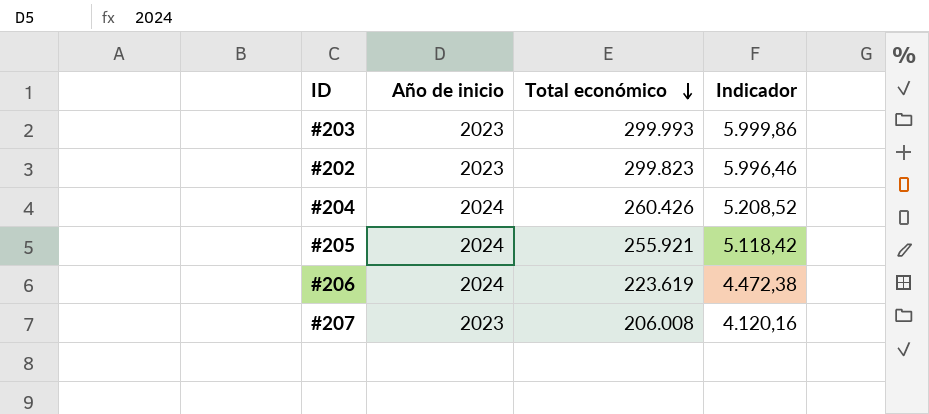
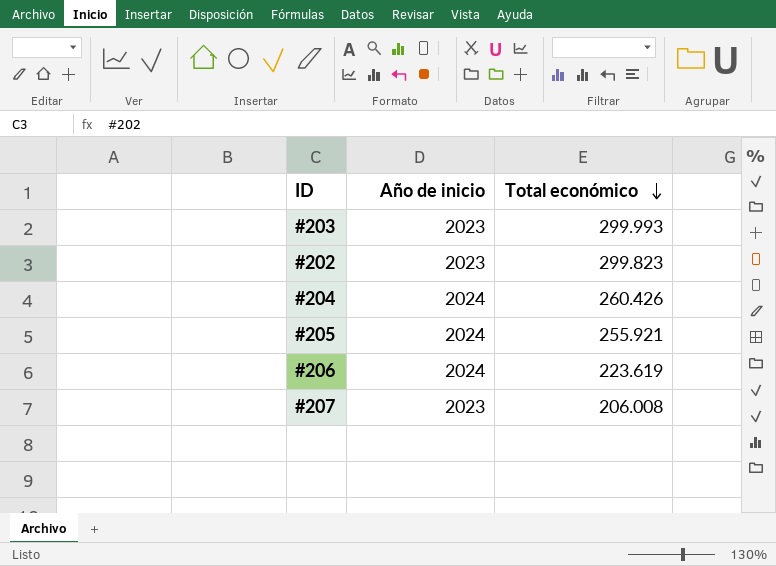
column Indicador | formula: [Total económico] * 0,02 -> none

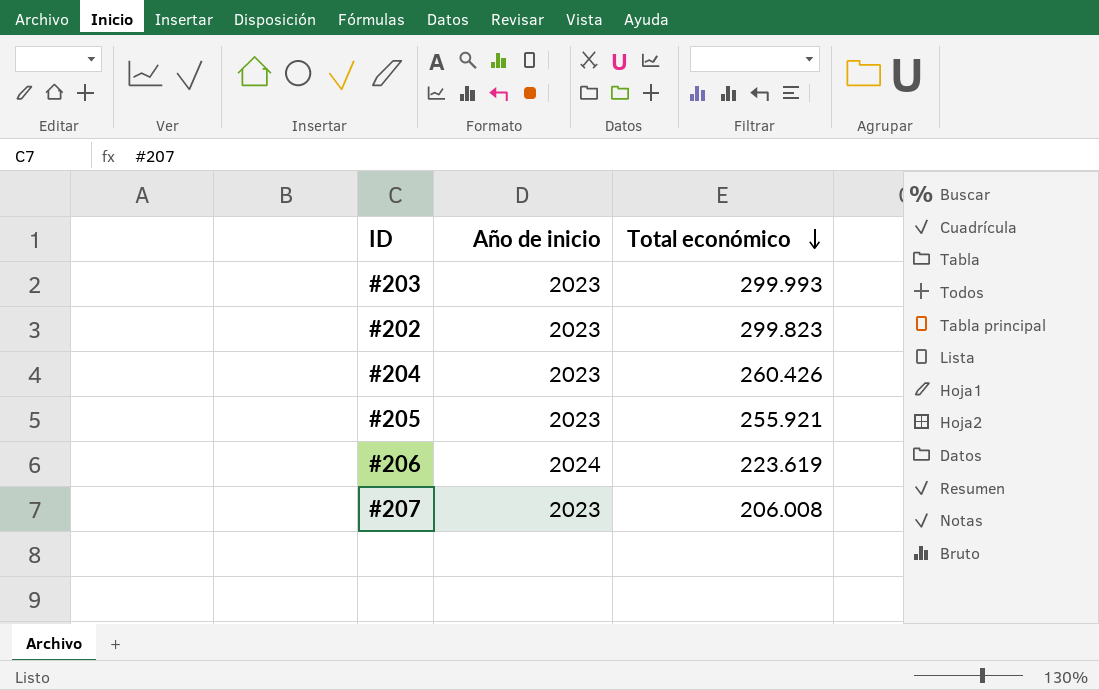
#204 | Año de inicio: 2024 -> 2023
#205 | Año de inicio: 2024 -> 2023

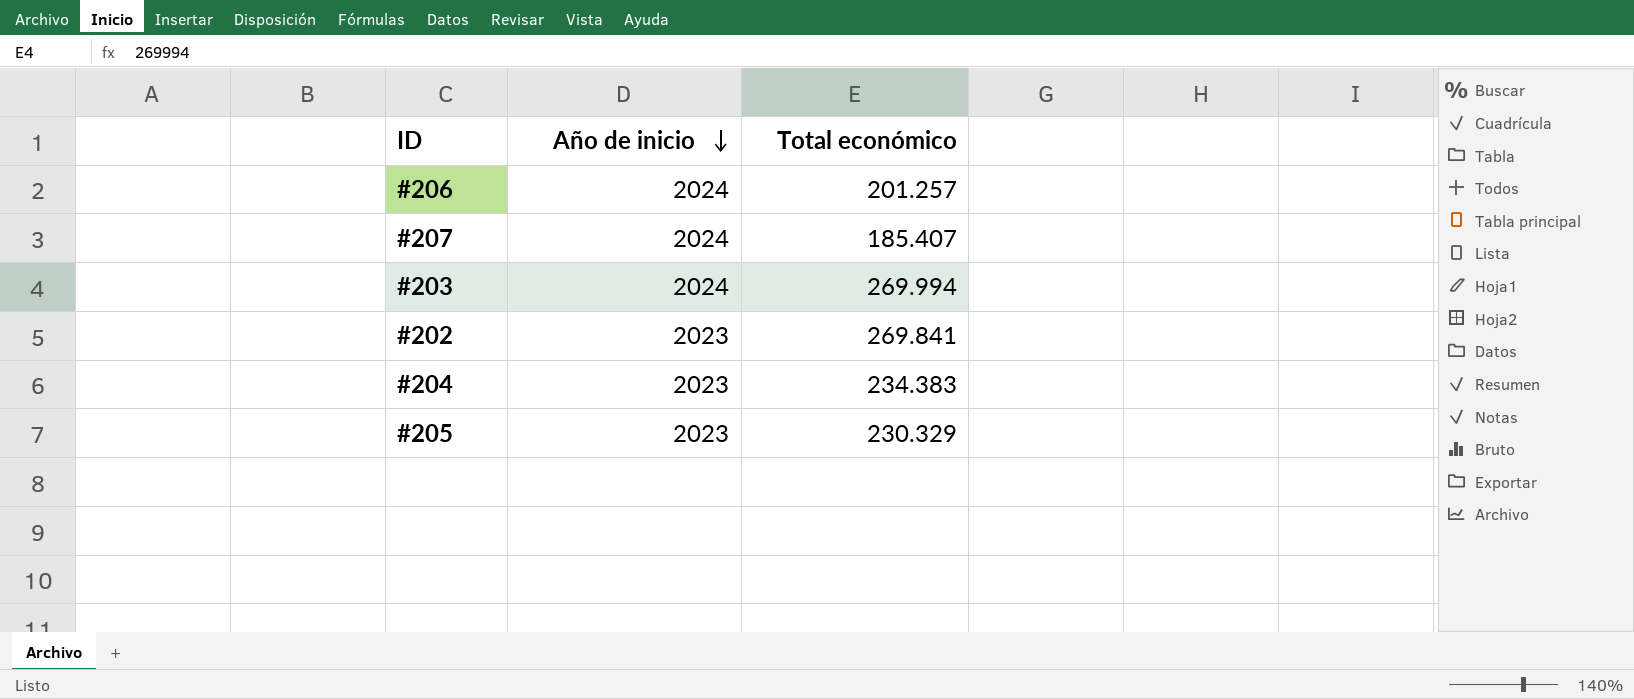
row order: Total económico descending -> Año de inicio descending
#206 | Total económico: 223.619 -> 201.257
#207 | Año de inicio: 2023 -> 2024
#207 | Total económico: 206.008 -> 185.407
#203 | Año de inicio: 2023 -> 2024
#203 | Total económico: 299.993 -> 269.994
#202 | Total económico: 299.823 -> 269.841
#204 | Total económico: 260.426 -> 234.383
#205 | Total económico: 255.921 -> 230.329

